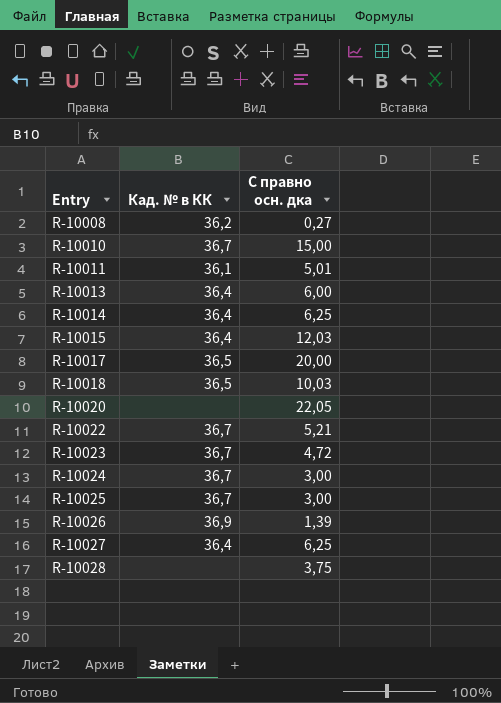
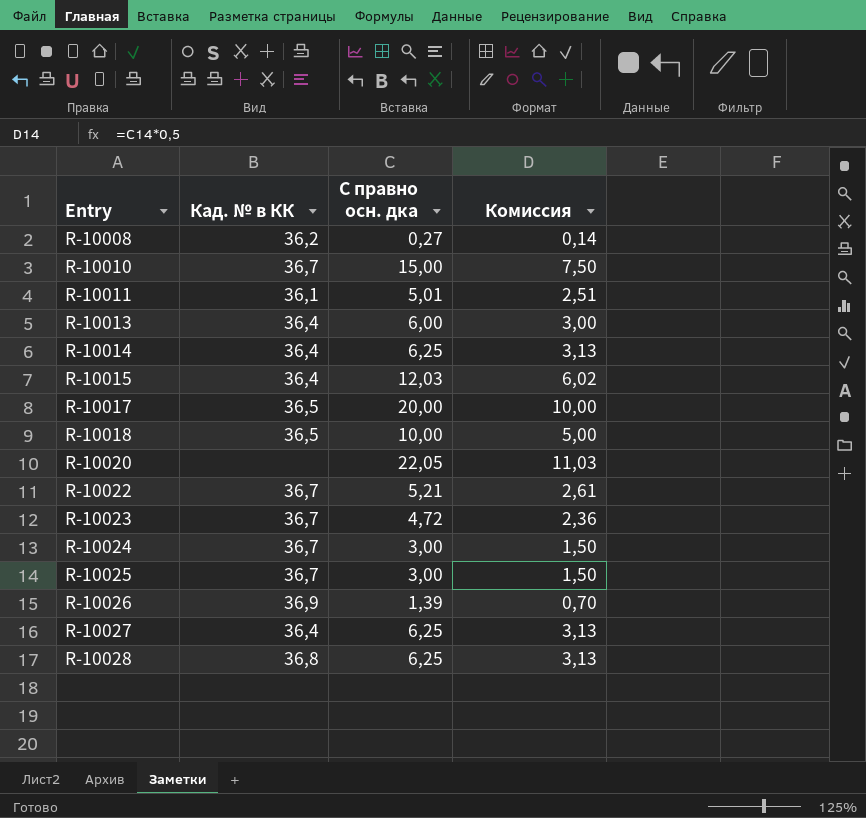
column Комиссия | formula: none -> [С правно осн. дка] * 0,5
R-10018 | С правно осн. дка: 10,03 -> 10,00
R-10028 | Кад. № в КК: none -> 36,8
R-10028 | С правно осн. дка: 3,75 -> 6,25

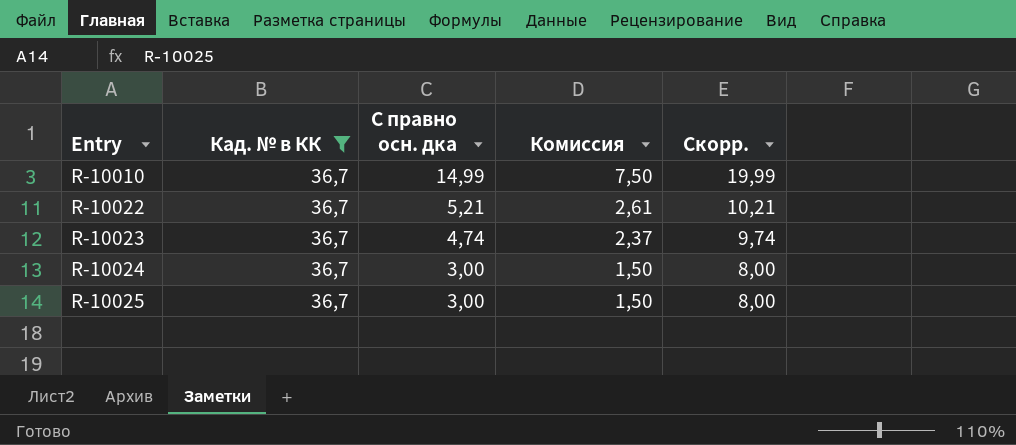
filter: none -> Кад. № в КК = 36,7
column Скорр. | formula: none -> [С правно осн. дка] + 5
R-10010 | С правно осн. дка: 15,00 -> 14,99
R-10023 | С правно осн. дка: 4,72 -> 4,74
R-10023 | Комиссия: 2,36 -> 2,37

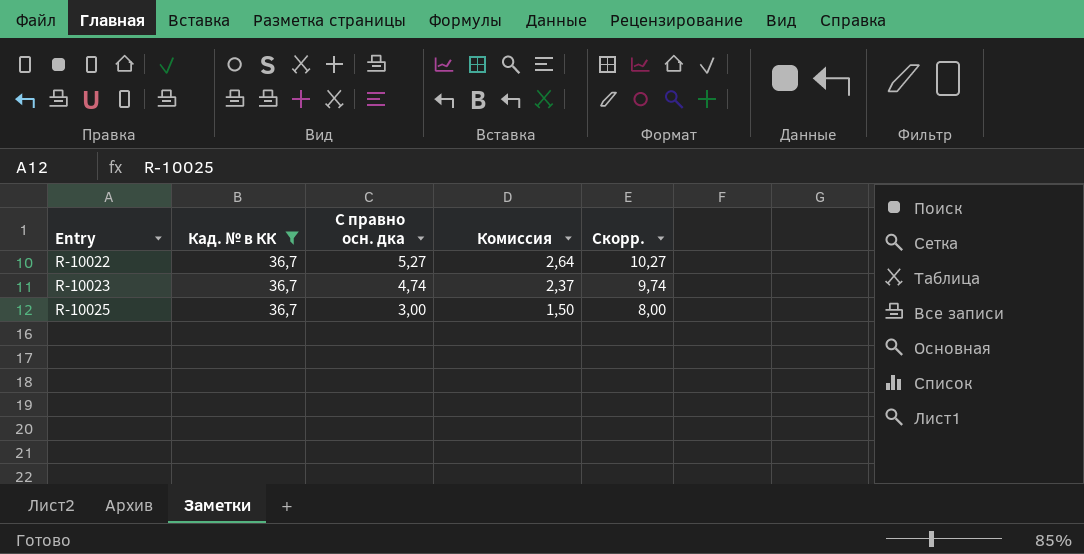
row R-10010: 36,7 | 14,99 | 7,50 | 19,99 -> none
row R-10024: 36,7 | 3,00 | 1,50 | 8,00 -> none
R-10022 | С правно осн. дка: 5,21 -> 5,27
R-10022 | Комиссия: 2,61 -> 2,64
R-10022 | Скорр.: 10,21 -> 10,27

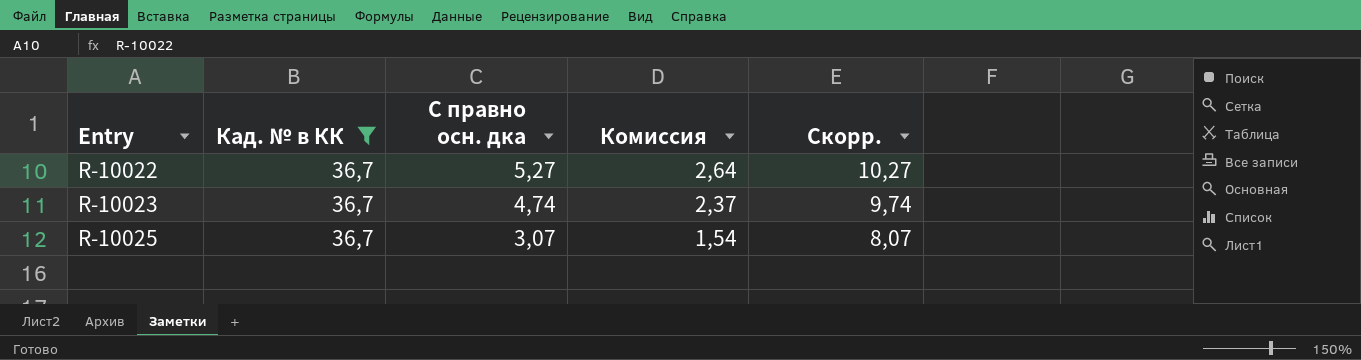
R-10025 | С правно осн. дка: 3,00 -> 3,07
R-10025 | Комиссия: 1,50 -> 1,54
R-10025 | Скорр.: 8,00 -> 8,07

